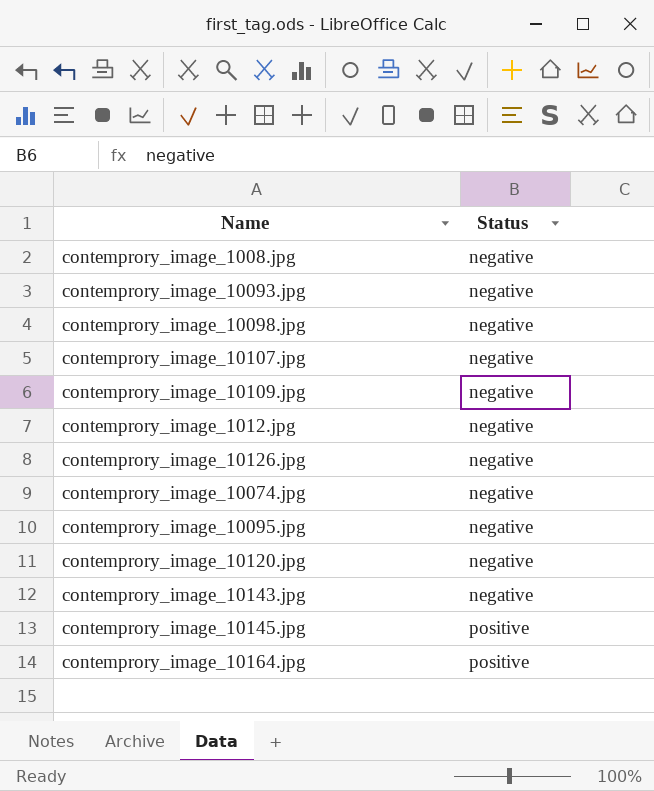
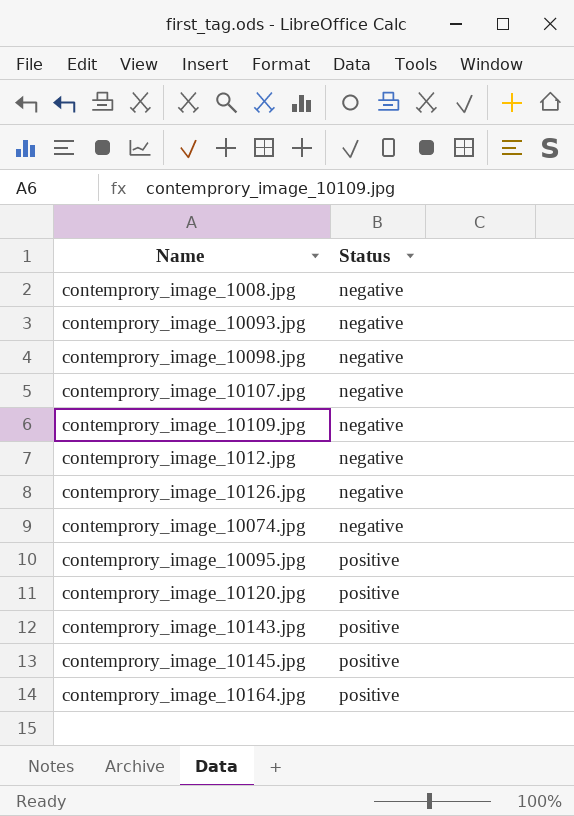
contemprory_image_10095.jpg | Status: negative -> positive
contemprory_image_10120.jpg | Status: negative -> positive
contemprory_image_10143.jpg | Status: negative -> positive

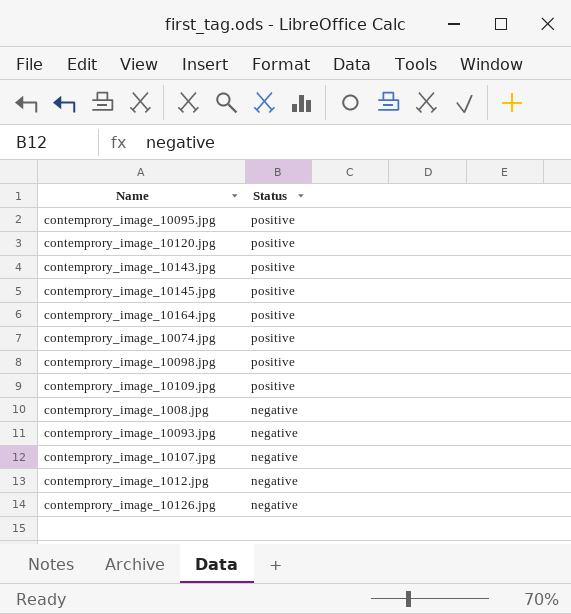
row order: Status ascending -> Status descending
contemprory_image_10074.jpg | Status: negative -> positive
contemprory_image_10098.jpg | Status: negative -> positive
contemprory_image_10109.jpg | Status: negative -> positive

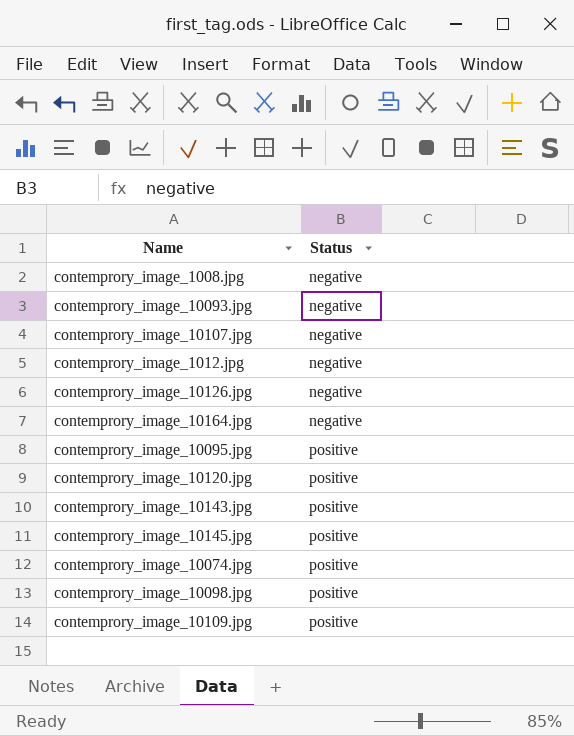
row order: Status descending -> Status ascending
contemprory_image_10164.jpg | Status: positive -> negative

